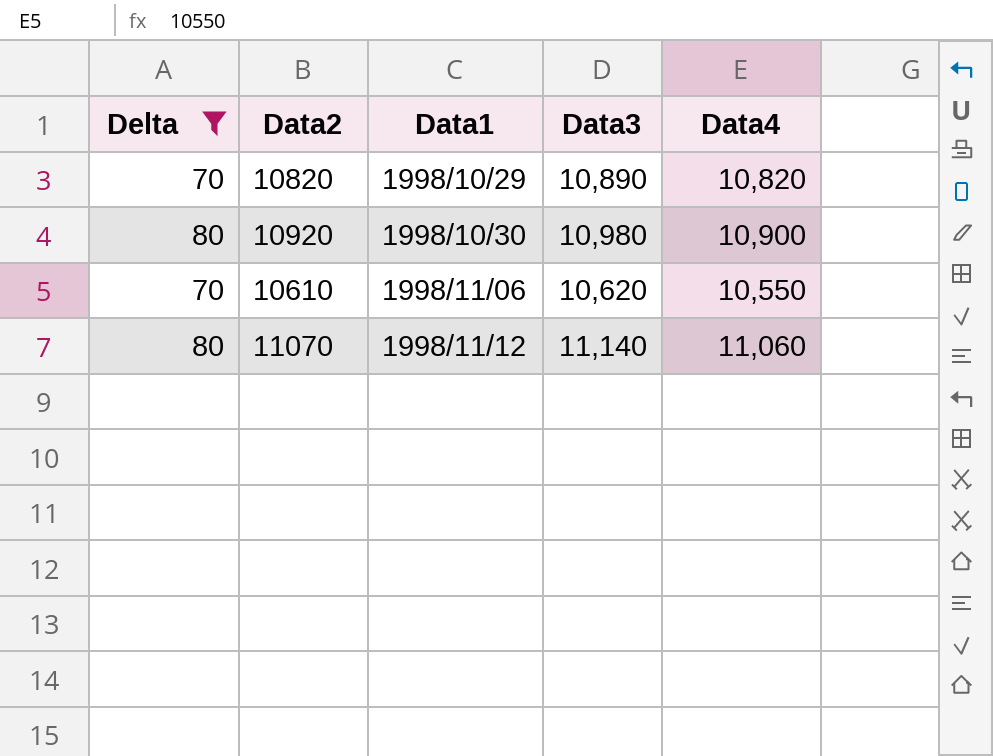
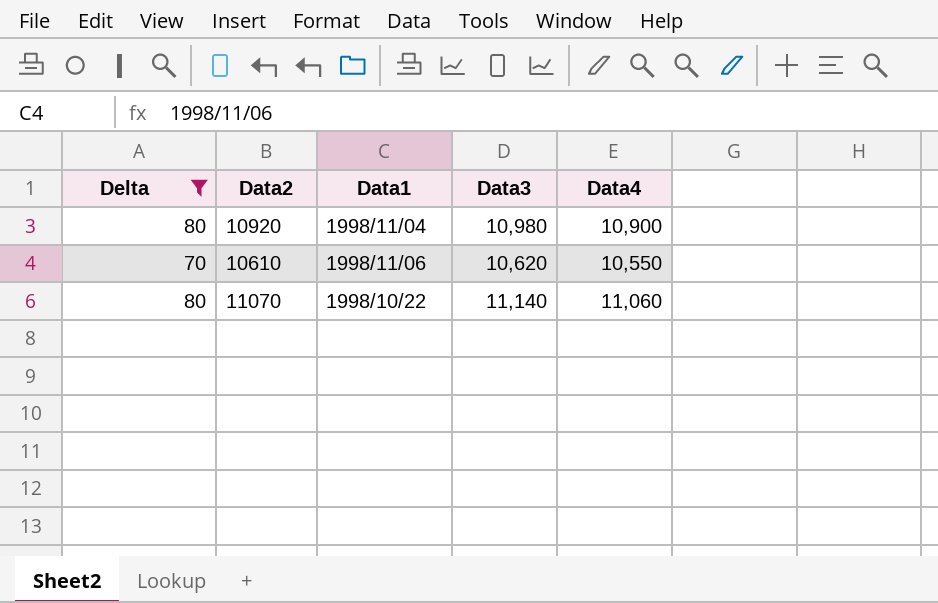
row 10820: 70 | 1998/10/29 | 10,890 | 10,820 -> none
10920 | Data1: 1998/10/30 -> 1998/11/04
11070 | Data1: 1998/11/12 -> 1998/10/22

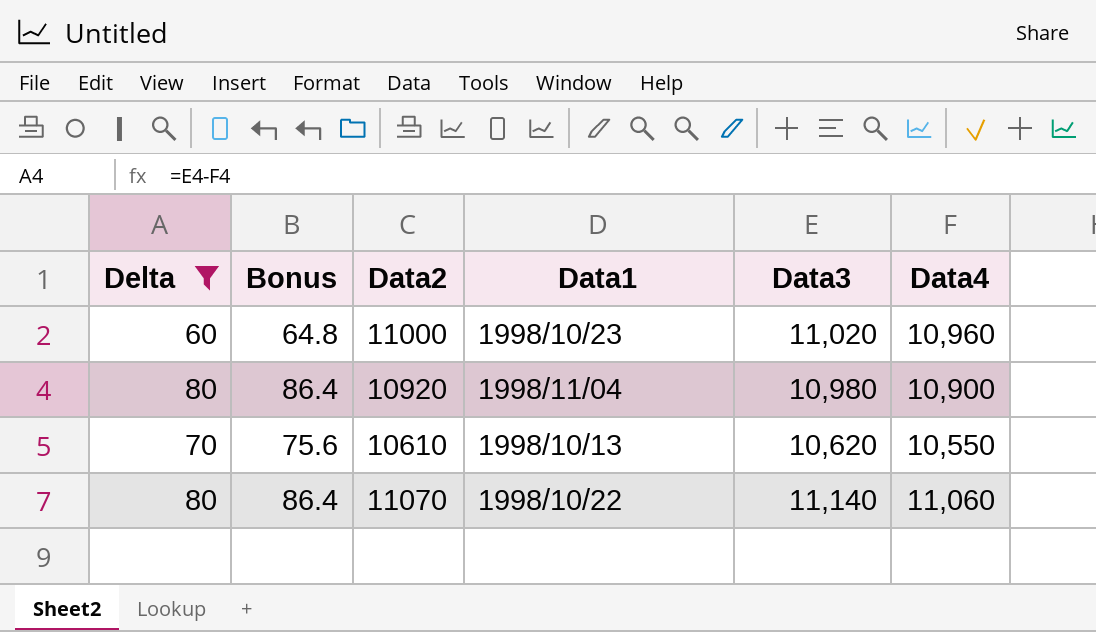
column Bonus | formula: none -> [Delta] * 1.08
row 11000: none -> 60 | 64.8 | 1998/10/23 | 11,020 | 10,960
10610 | Data1: 1998/11/06 -> 1998/10/13

